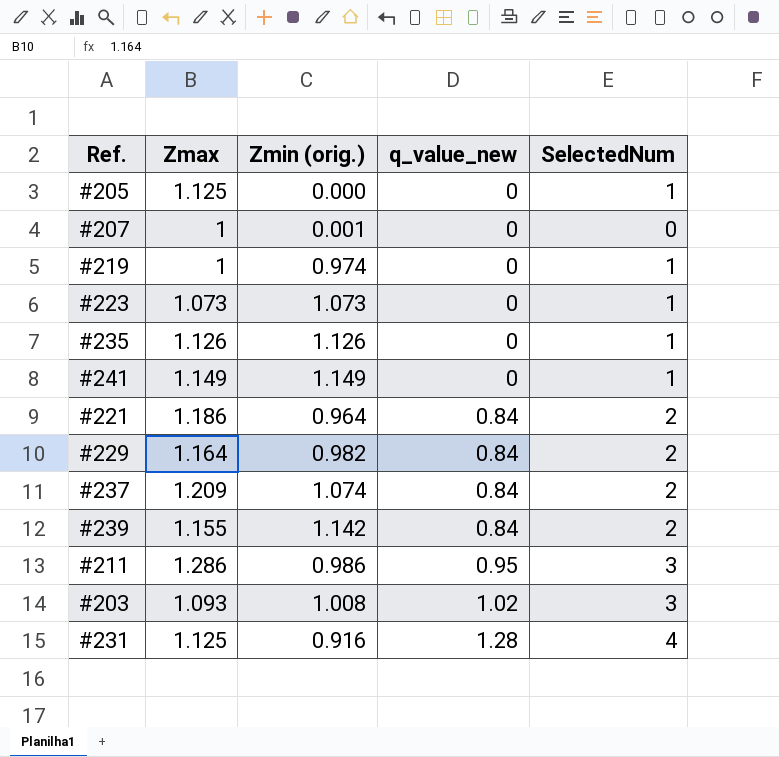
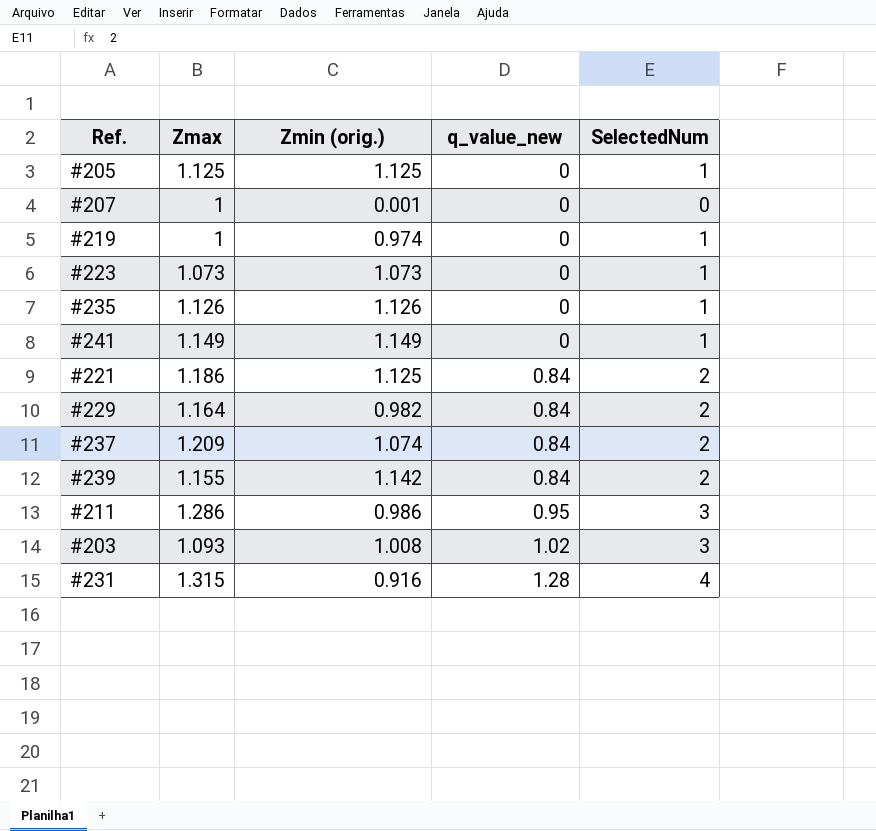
#205 | Zmin (orig.): 0.000 -> 1.125
#221 | Zmin (orig.): 0.964 -> 1.125
#231 | Zmax: 1.125 -> 1.315

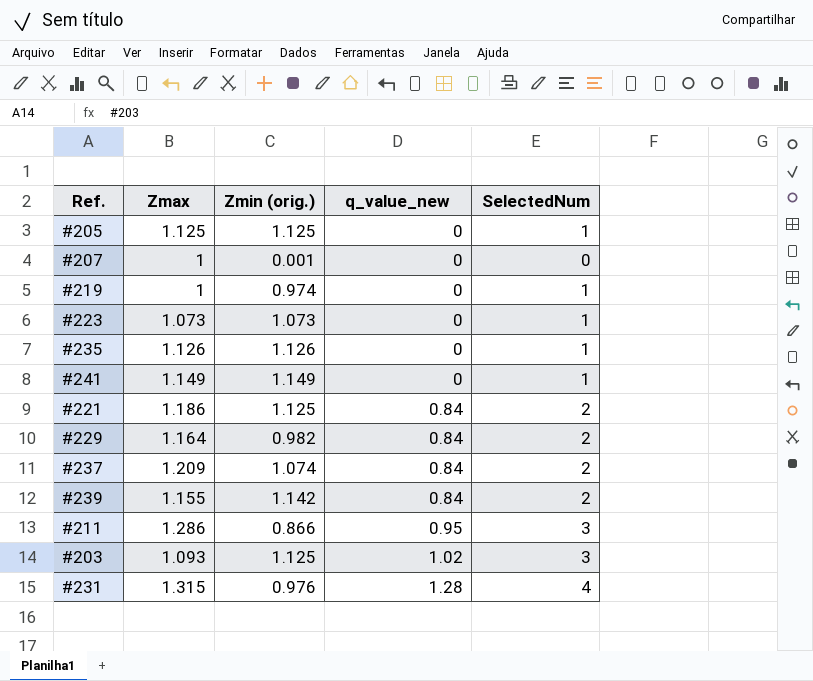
#211 | Zmin (orig.): 0.986 -> 0.866
#203 | Zmin (orig.): 1.008 -> 1.125
#231 | Zmin (orig.): 0.916 -> 0.976

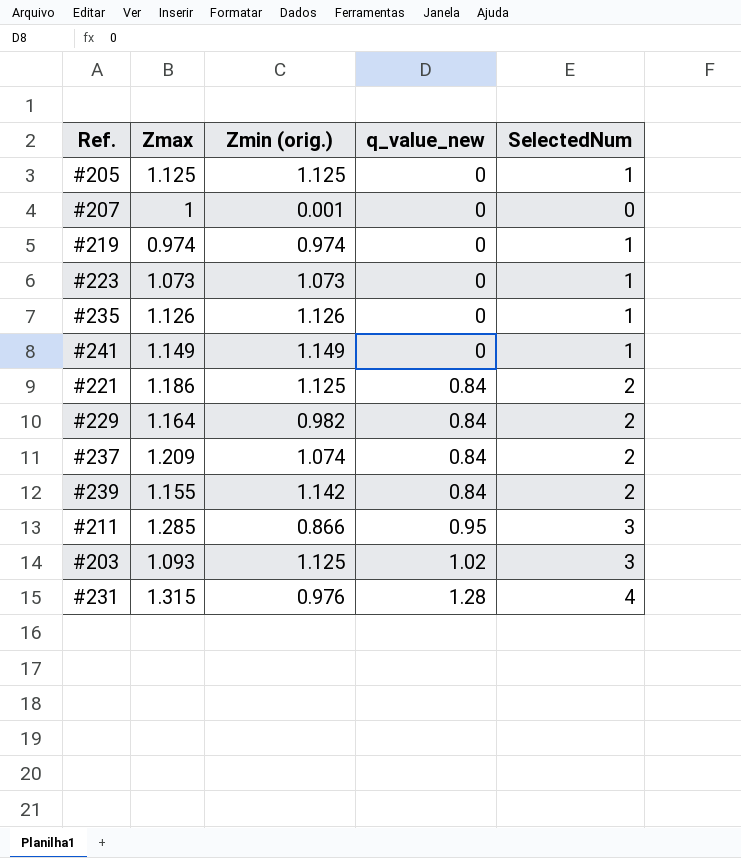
#219 | Zmax: 1 -> 0.974
#211 | Zmax: 1.286 -> 1.285

